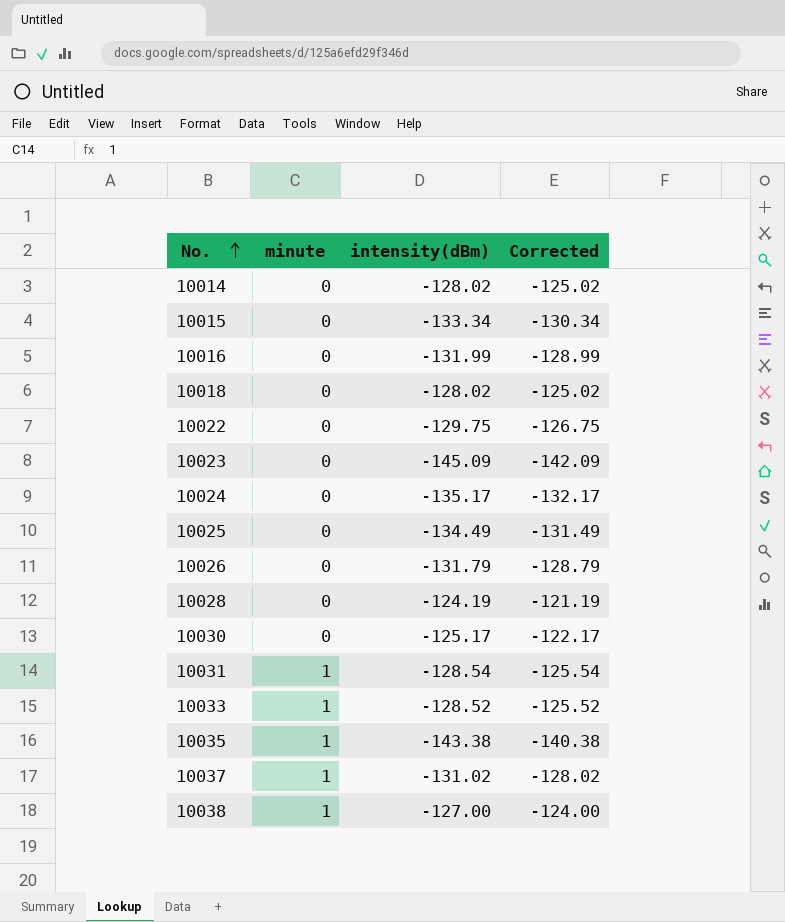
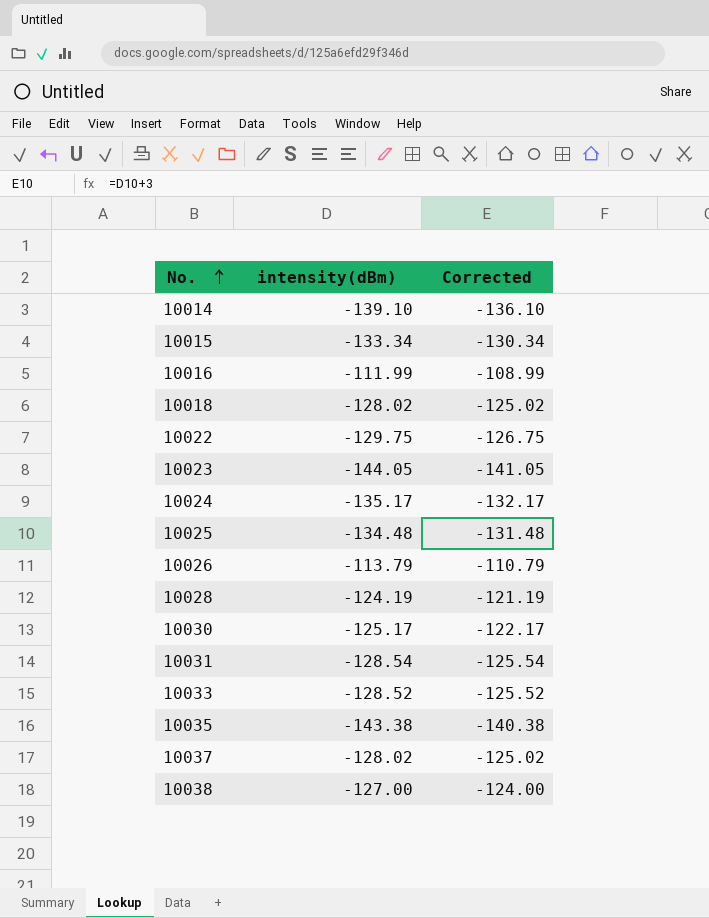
column minute | position: 2 -> none
10014 | intensity(dBm): -128.02 -> -139.10
10014 | Corrected: -125.02 -> -136.10
10016 | intensity(dBm): -131.99 -> -111.99
10016 | Corrected: -128.99 -> -108.99
10023 | intensity(dBm): -145.09 -> -144.05
10023 | Corrected: -142.09 -> -141.05
10025 | intensity(dBm): -134.49 -> -134.48
10025 | Corrected: -131.49 -> -131.48
10026 | intensity(dBm): -131.79 -> -113.79
10026 | Corrected: -128.79 -> -110.79
10037 | intensity(dBm): -131.02 -> -128.02
10037 | Corrected: -128.02 -> -125.02

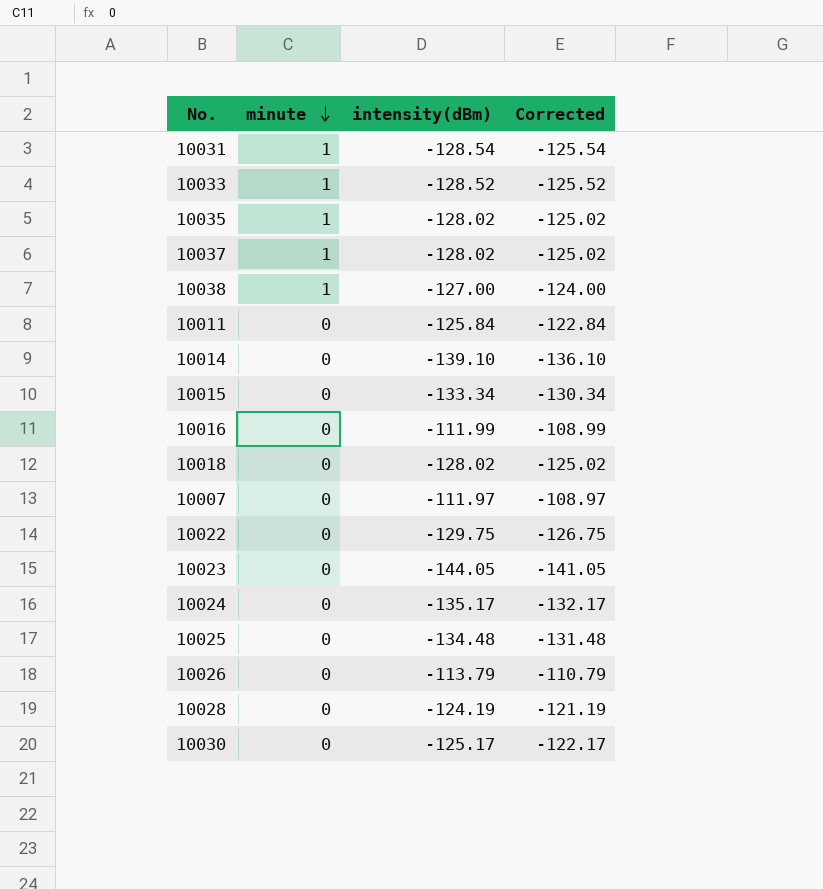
row order: No. ascending -> minute descending
column minute | position: none -> 2
10035 | intensity(dBm): -143.38 -> -128.02
10035 | Corrected: -140.38 -> -125.02
row 10011: none -> 0 | -125.84 | -122.84
row 10007: none -> 0 | -111.97 | -108.97

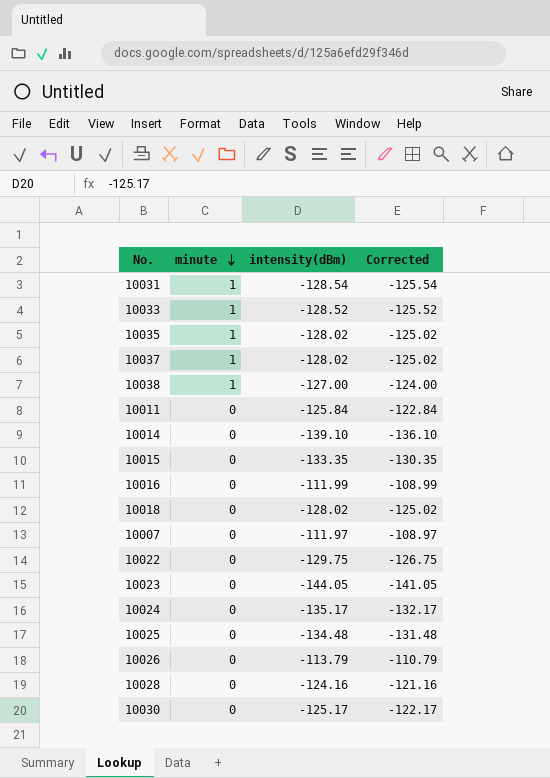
10015 | intensity(dBm): -133.34 -> -133.35
10015 | Corrected: -130.34 -> -130.35
10028 | intensity(dBm): -124.19 -> -124.16
10028 | Corrected: -121.19 -> -121.16

